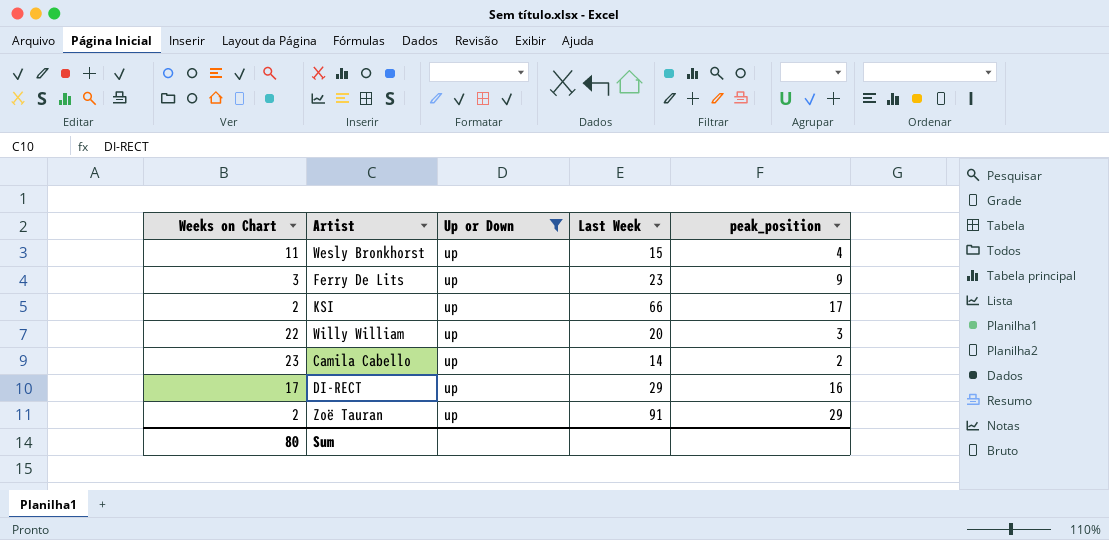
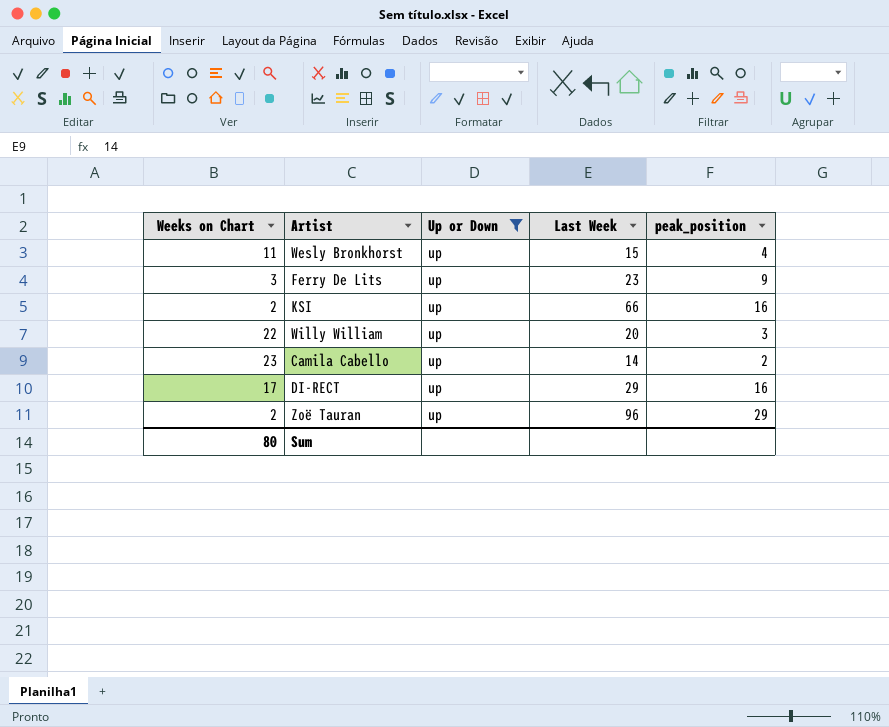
KSI | peak_position: 17 -> 16
Zoë Tauran | Last Week: 91 -> 96

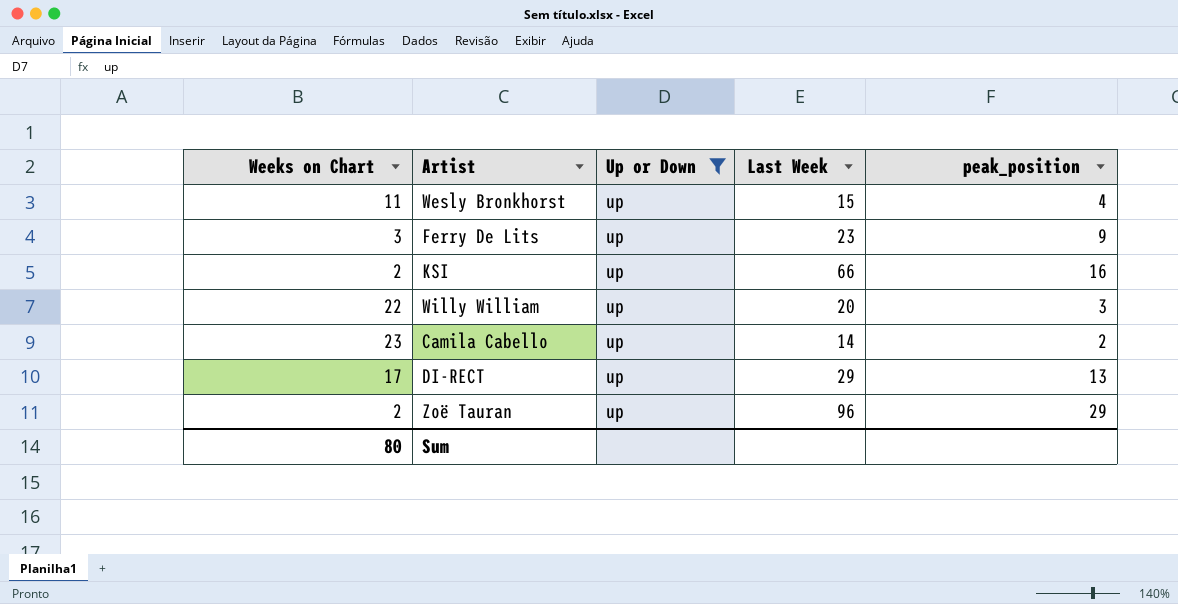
DI-RECT | peak_position: 16 -> 13

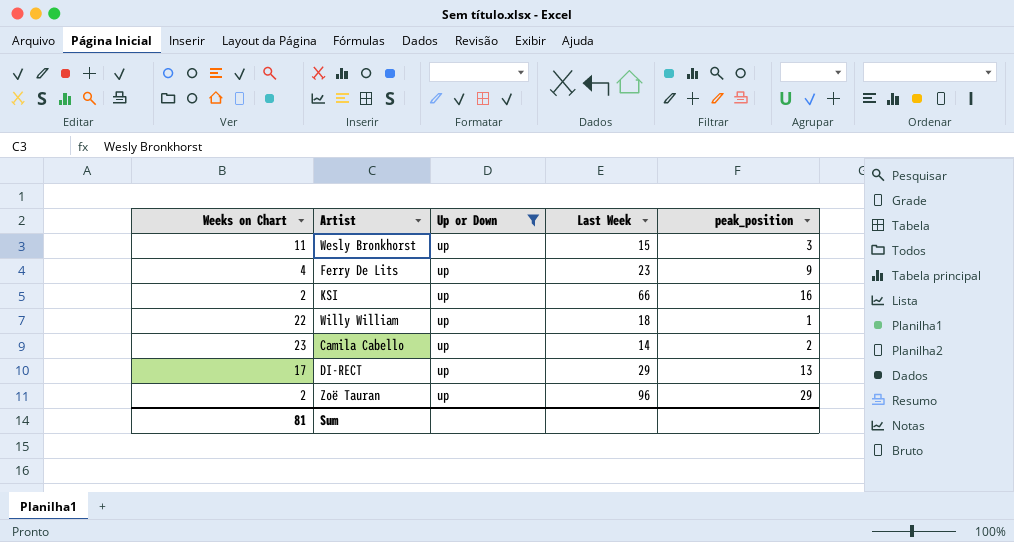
Wesly Bronkhorst | peak_position: 4 -> 3
Ferry De Lits | Weeks on Chart: 3 -> 4
Willy William | Last Week: 20 -> 18
Willy William | peak_position: 3 -> 1
Sum | Weeks on Chart: 80 -> 81

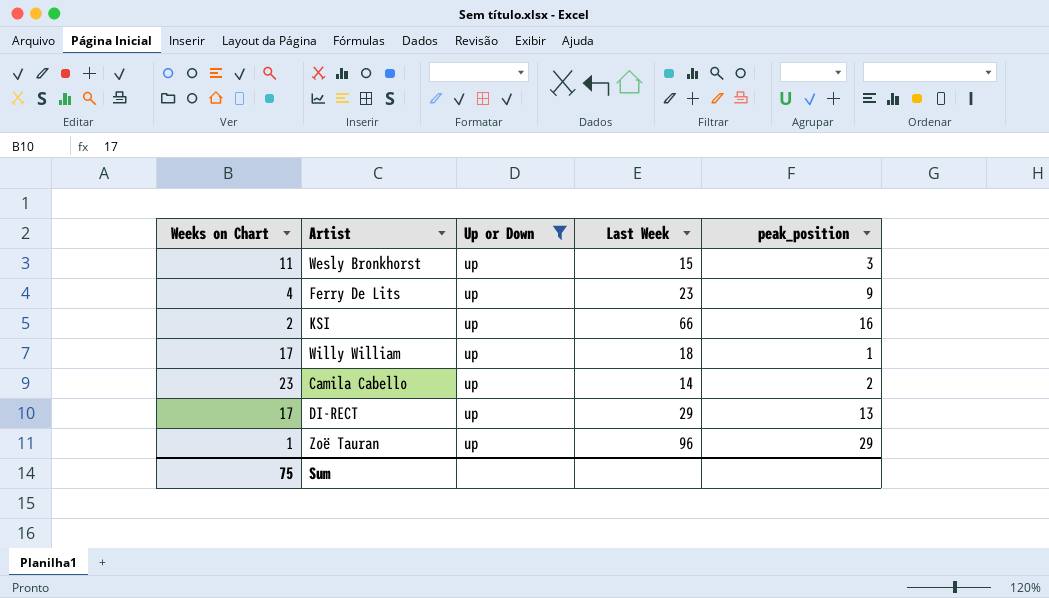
Willy William | Weeks on Chart: 22 -> 17
Zoë Tauran | Weeks on Chart: 2 -> 1
Sum | Weeks on Chart: 81 -> 75

